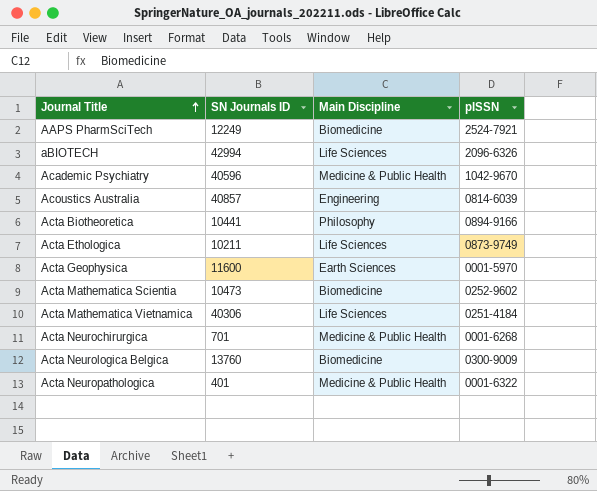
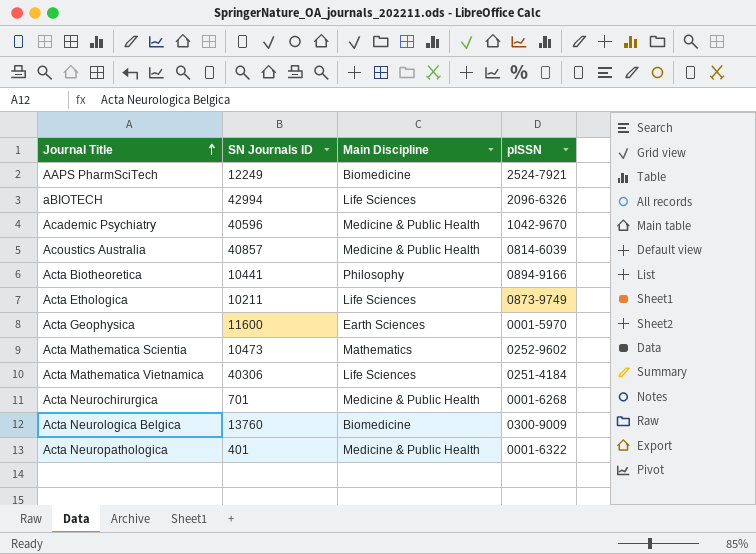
Acoustics Australia | Main Discipline: Engineering -> Medicine & Public Health
Acta Mathematica Scientia | Main Discipline: Biomedicine -> Mathematics

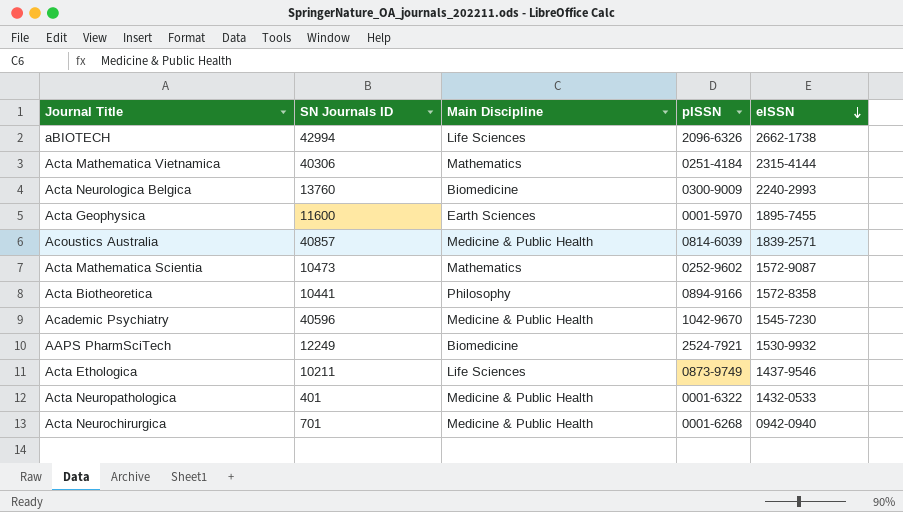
row order: Journal Title ascending -> eISSN descending
column eISSN | position: none -> 5
Acta Mathematica Vietnamica | Main Discipline: Life Sciences -> Mathematics

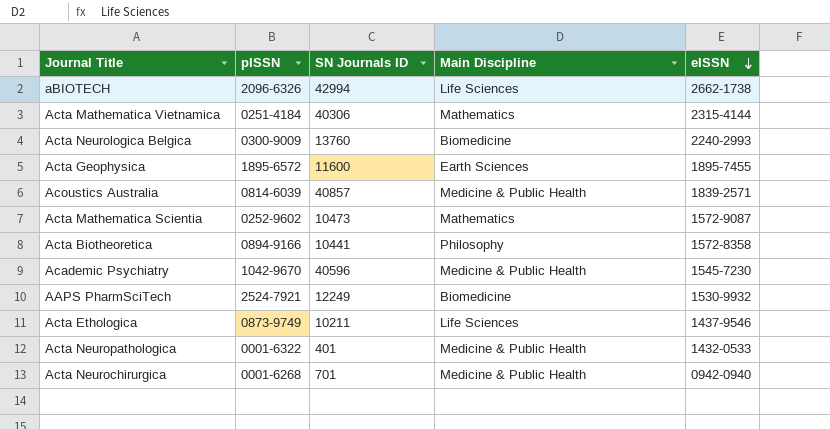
column pISSN | position: 4 -> 2
Acta Geophysica | pISSN: 0001-5970 -> 1895-6572

